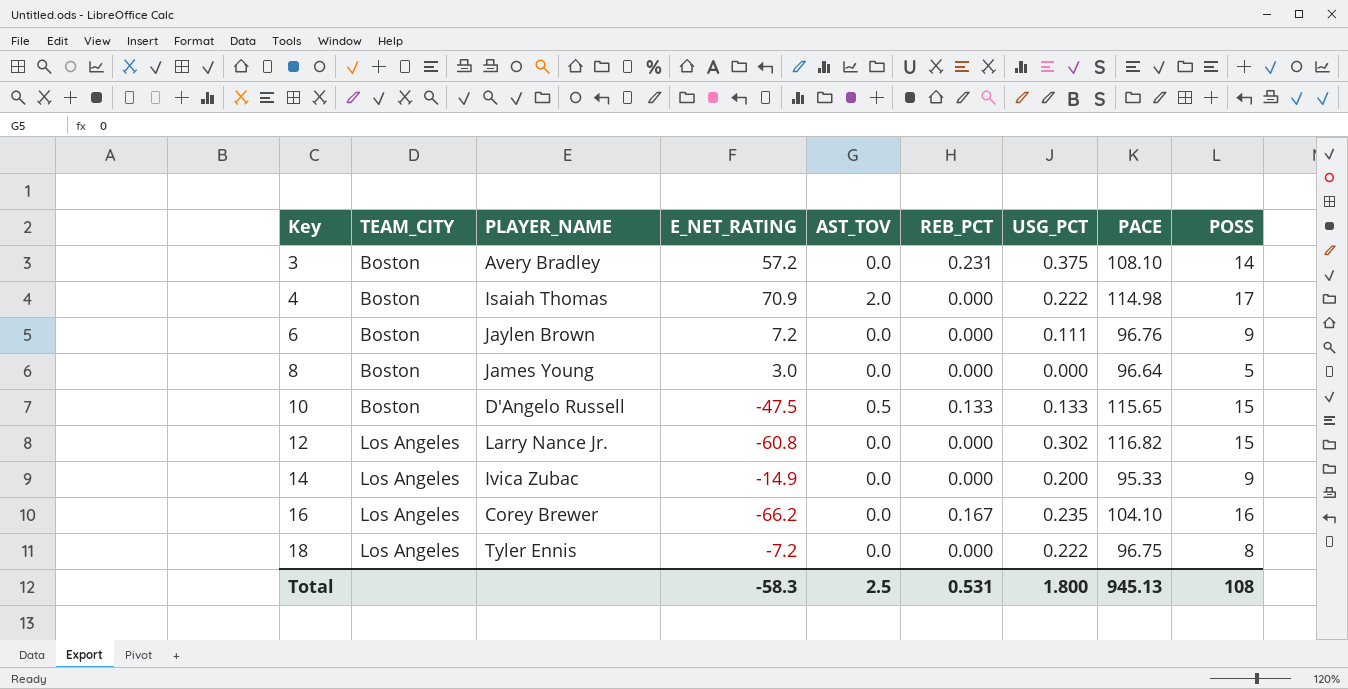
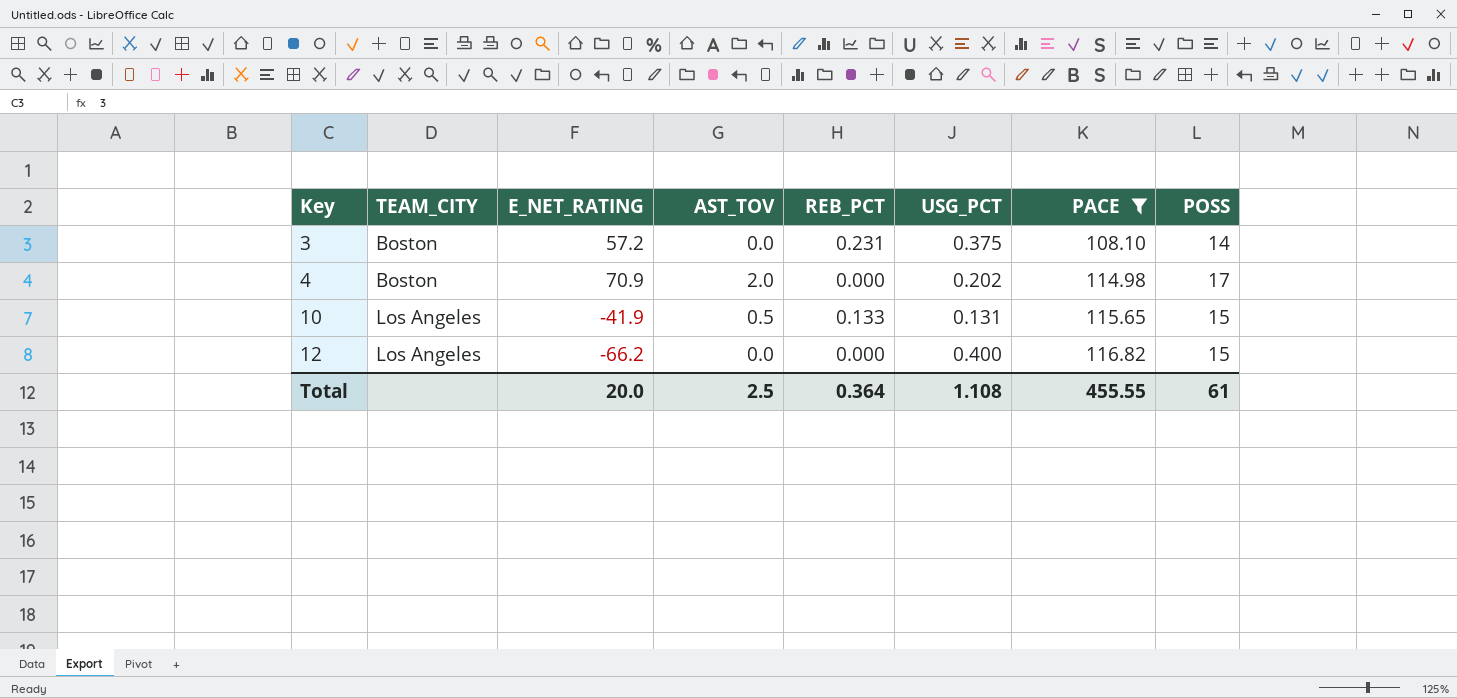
filter: none -> PACE >= 108.10
column PLAYER_NAME | position: 3 -> none
4 | USG_PCT: 0.222 -> 0.202
10 | TEAM_CITY: Boston -> Los Angeles
10 | E_NET_RATING: -47.5 -> -41.9
10 | USG_PCT: 0.133 -> 0.131
12 | E_NET_RATING: -60.8 -> -66.2
12 | USG_PCT: 0.302 -> 0.400
Total | E_NET_RATING: -58.3 -> 20.0
Total | REB_PCT: 0.531 -> 0.364
Total | USG_PCT: 1.800 -> 1.108
Total | PACE: 945.13 -> 455.55
Total | POSS: 108 -> 61

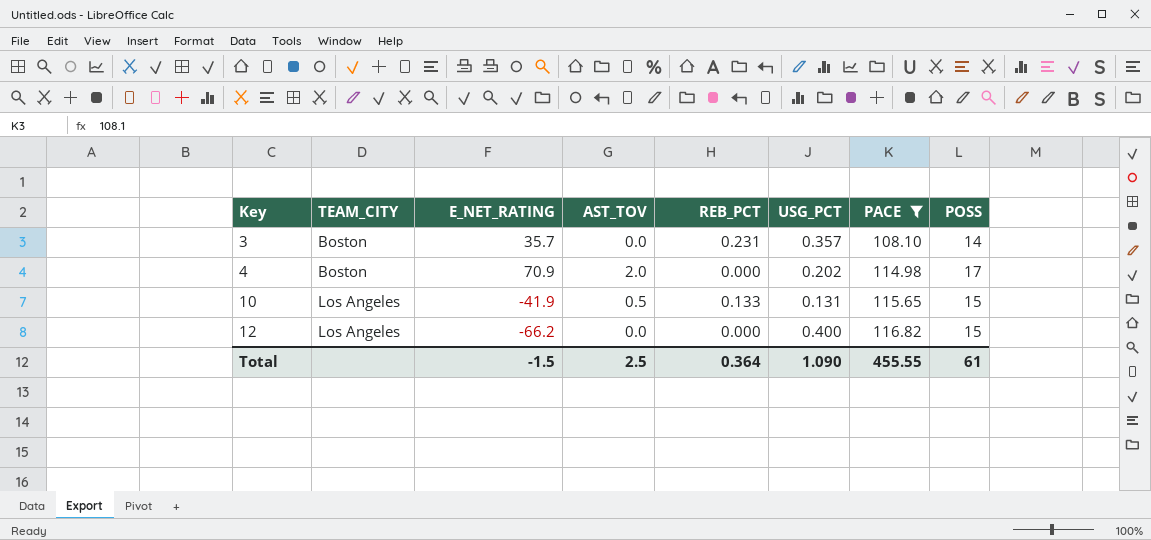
3 | E_NET_RATING: 57.2 -> 35.7
3 | USG_PCT: 0.375 -> 0.357
Total | E_NET_RATING: 20.0 -> -1.5
Total | USG_PCT: 1.108 -> 1.090

